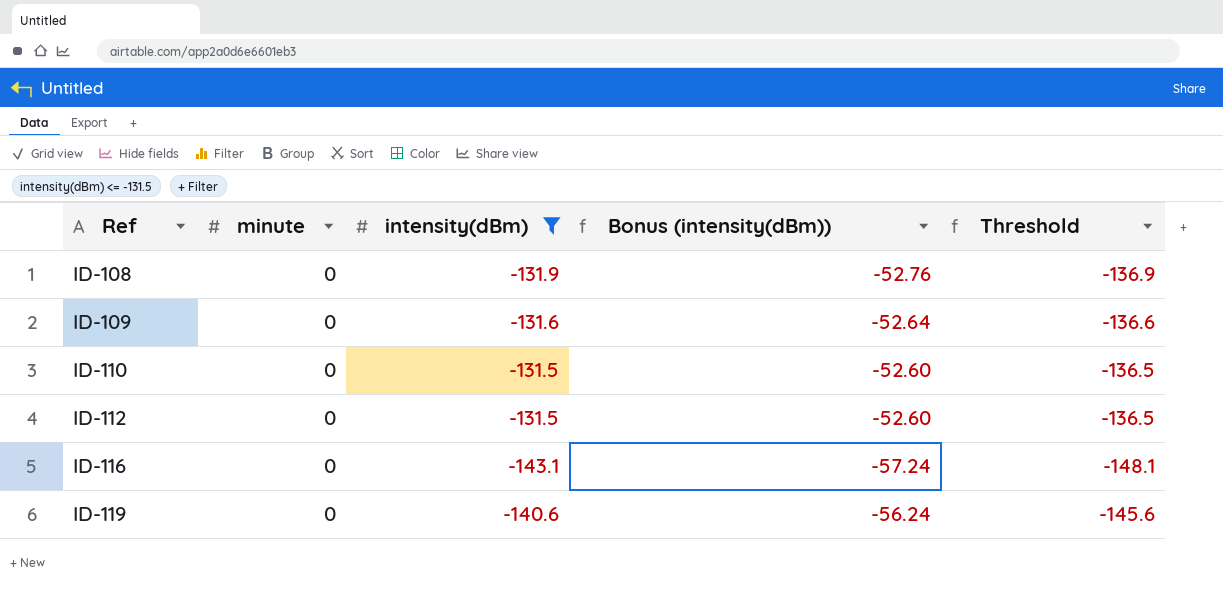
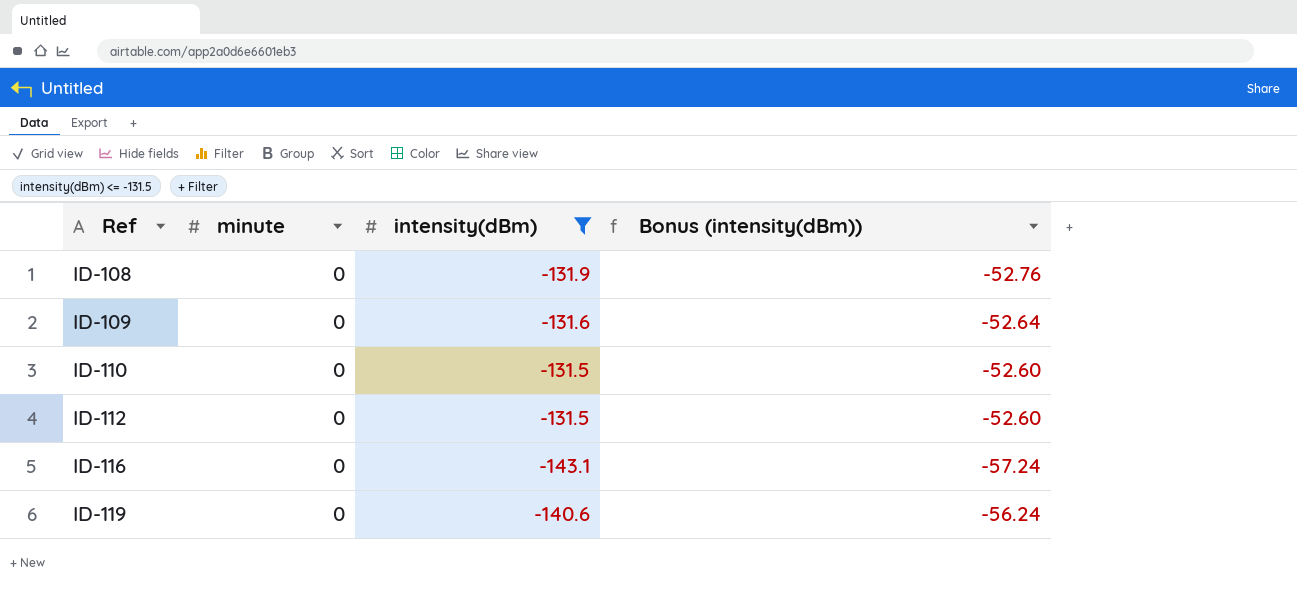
column Threshold | formula: [intensity(dBm)] - 5 -> none

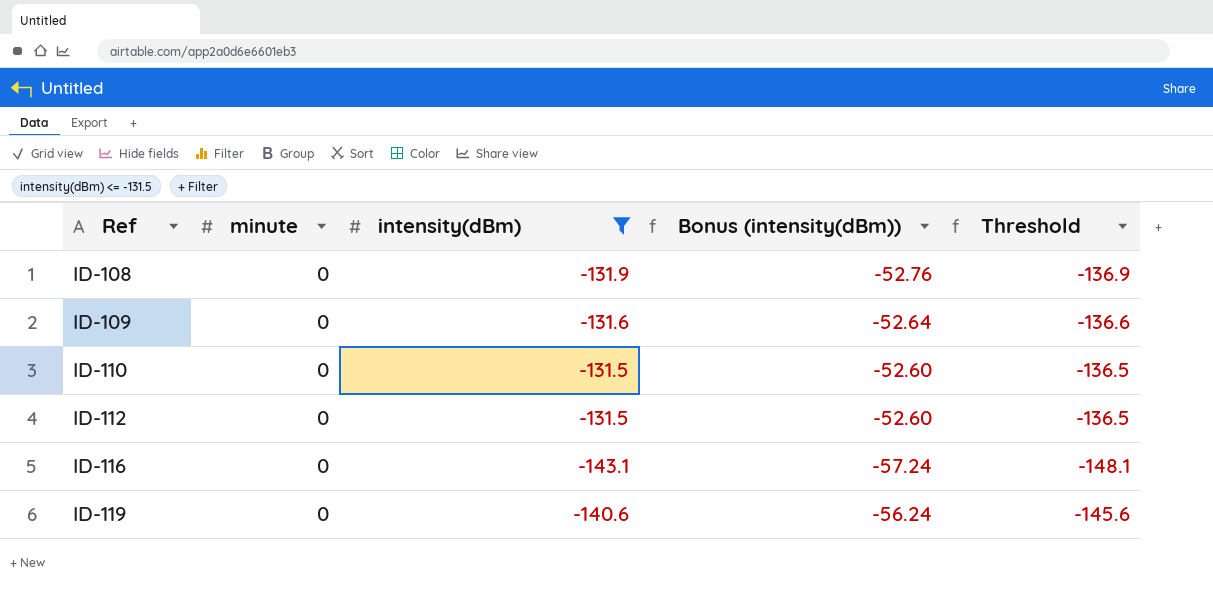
column Threshold | formula: none -> [intensity(dBm)] - 5

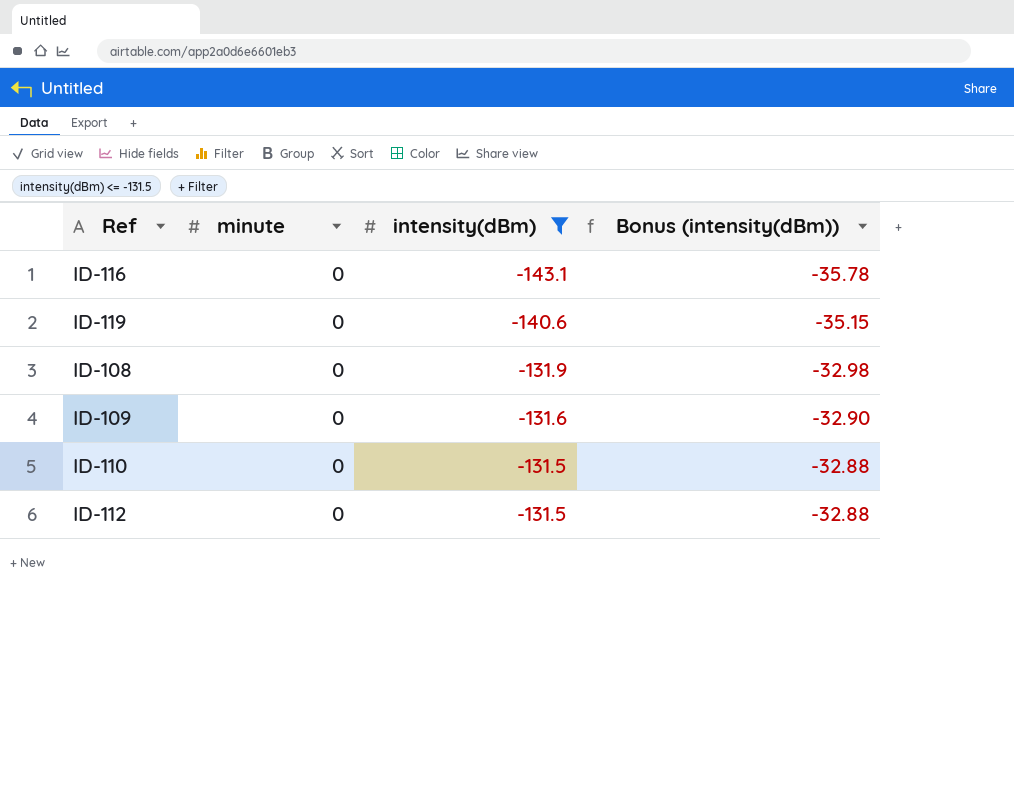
row order: Ref ascending -> intensity(dBm) ascending
column Threshold | formula: [intensity(dBm)] - 5 -> none
column Bonus (intensity(dBm)) | formula: [intensity(dBm)] * 0.4 -> [intensity(dBm)] * 0.25

